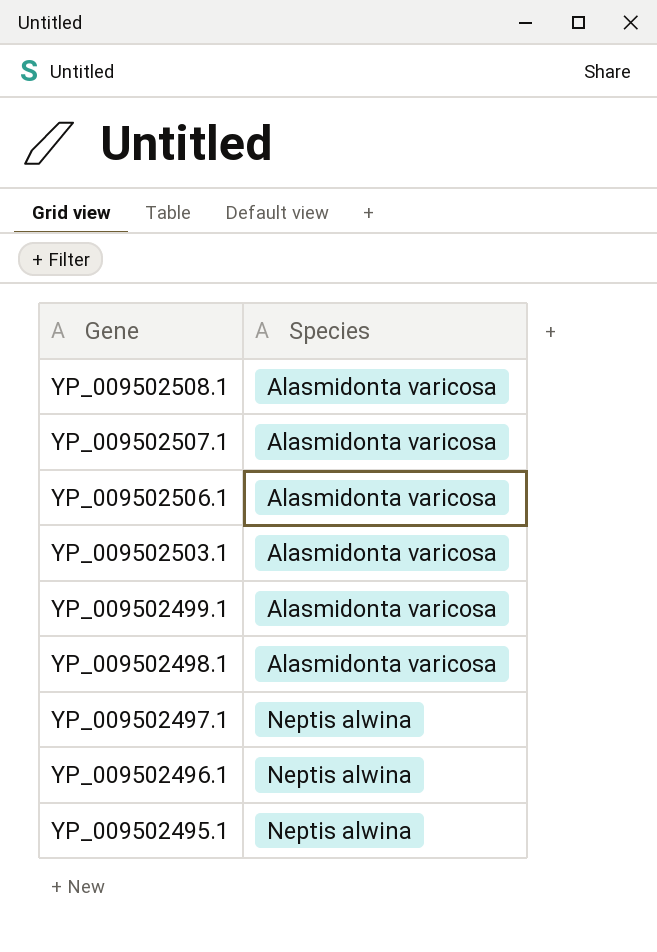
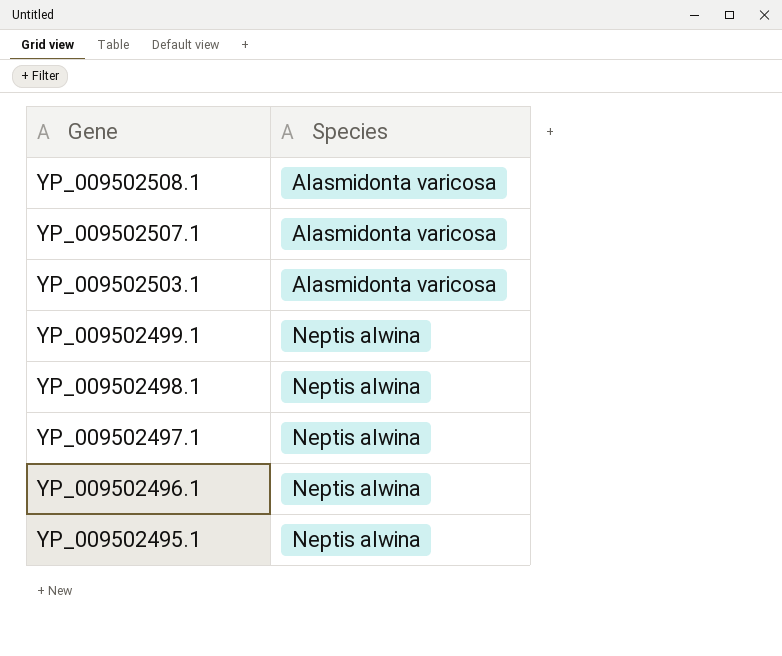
row YP_009502506.1: Alasmidonta varicosa -> none
YP_009502499.1 | Species: Alasmidonta varicosa -> Neptis alwina
YP_009502498.1 | Species: Alasmidonta varicosa -> Neptis alwina

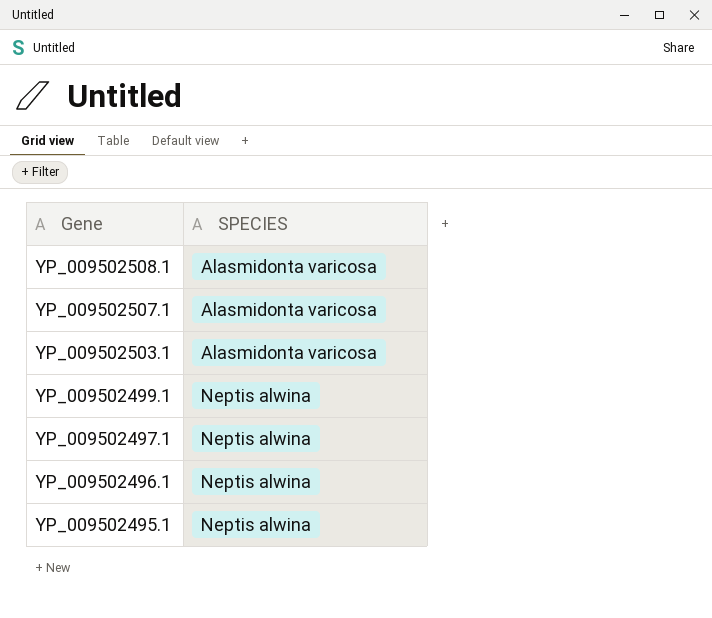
column name: Species -> SPECIES
row YP_009502498.1: Neptis alwina -> none

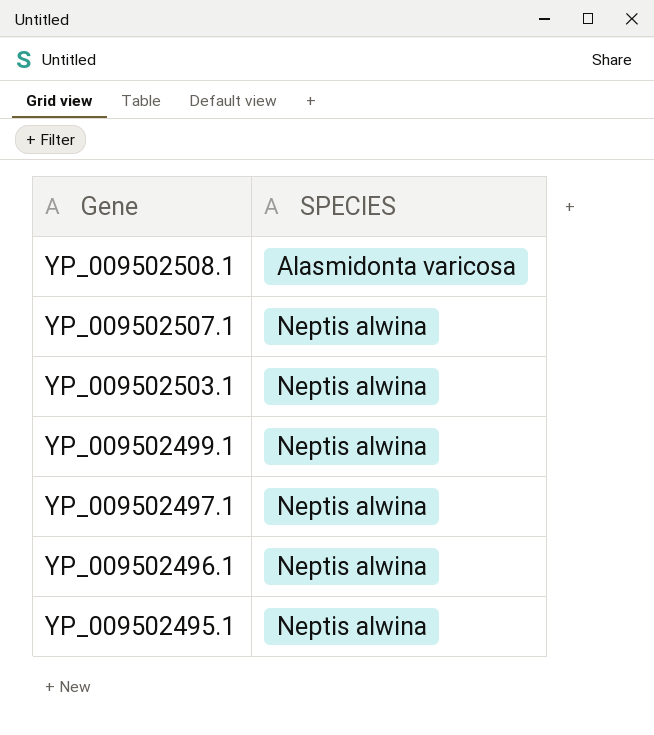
YP_009502507.1 | SPECIES: Alasmidonta varicosa -> Neptis alwina
YP_009502503.1 | SPECIES: Alasmidonta varicosa -> Neptis alwina

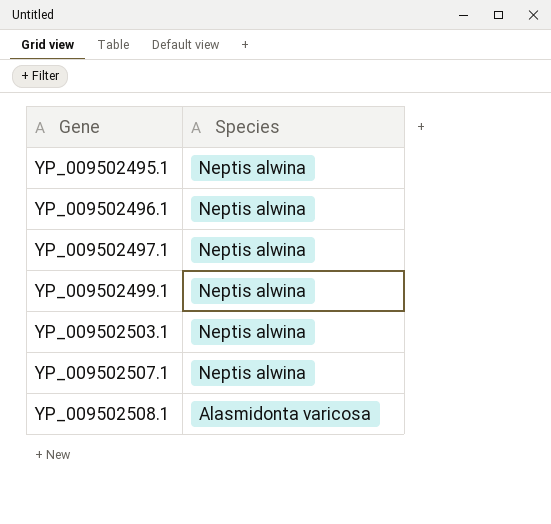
row order: Gene descending -> Gene ascending
column name: SPECIES -> Species

